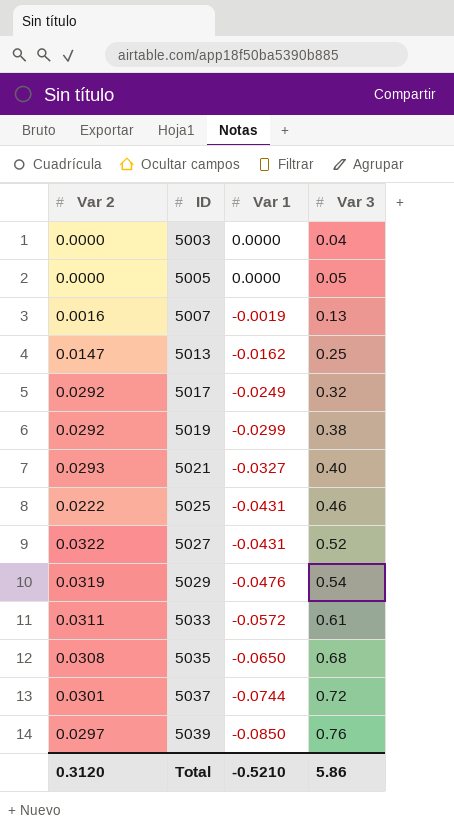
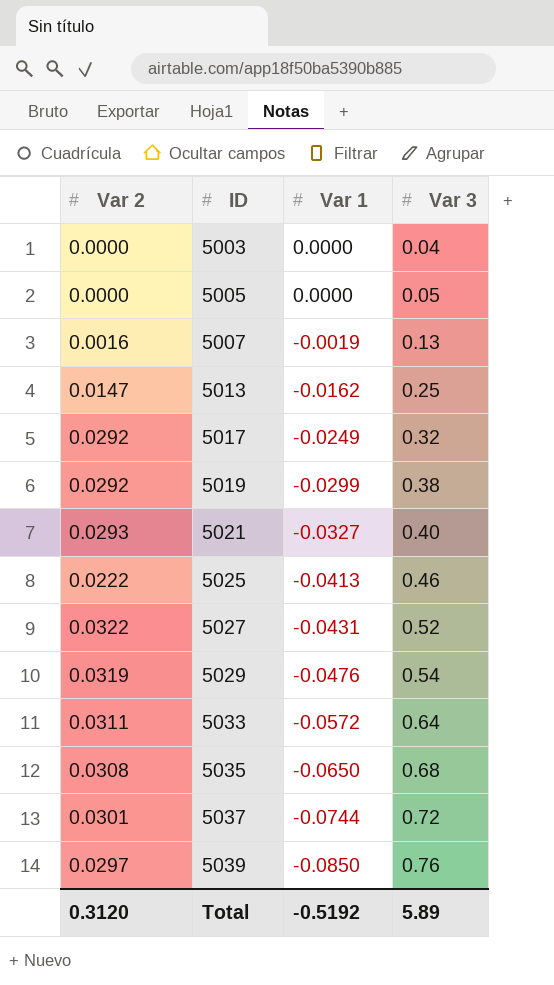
5025 | Var 1: -0.0431 -> -0.0413
5033 | Var 3: 0.61 -> 0.64
Total | Var 1: -0.5210 -> -0.5192
Total | Var 3: 5.86 -> 5.89

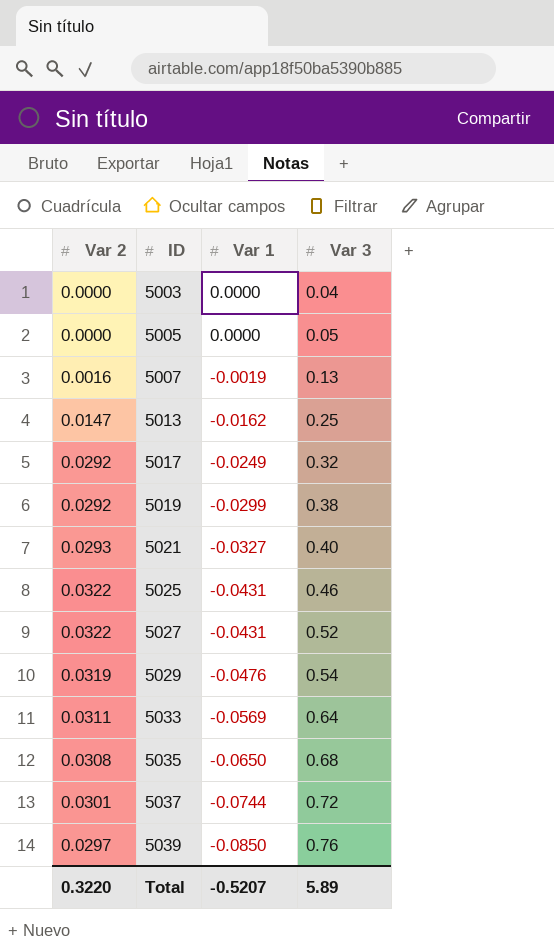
5025 | Var 2: 0.0222 -> 0.0322
5025 | Var 1: -0.0413 -> -0.0431
5033 | Var 1: -0.0572 -> -0.0569
Total | Var 2: 0.3120 -> 0.3220
Total | Var 1: -0.5192 -> -0.5207

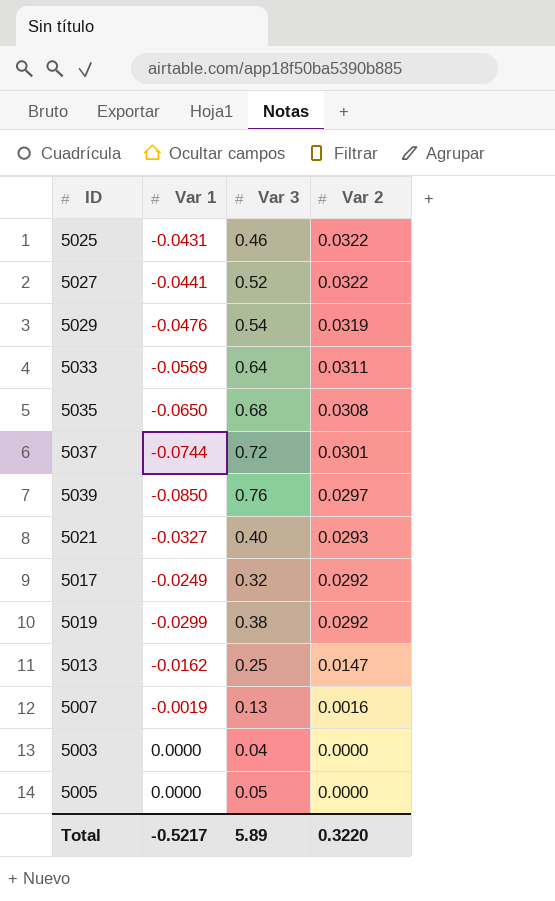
row order: ID ascending -> Var 2 descending
column Var 2 | position: 1 -> 4
5027 | Var 1: -0.0431 -> -0.0441
Total | Var 1: -0.5207 -> -0.5217

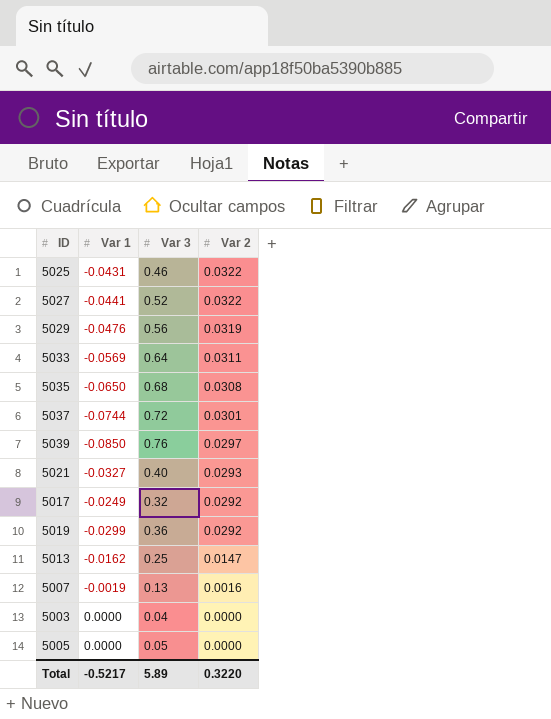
5029 | Var 3: 0.54 -> 0.56
5019 | Var 3: 0.38 -> 0.36

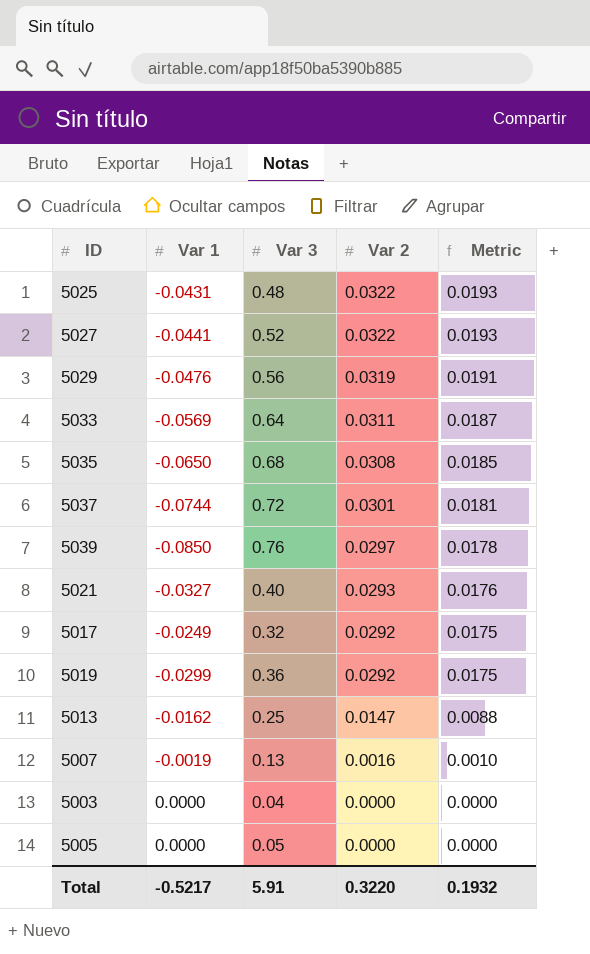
column Metric | formula: none -> [Var 2] * 0.6
5025 | Var 3: 0.46 -> 0.48
Total | Var 3: 5.89 -> 5.91

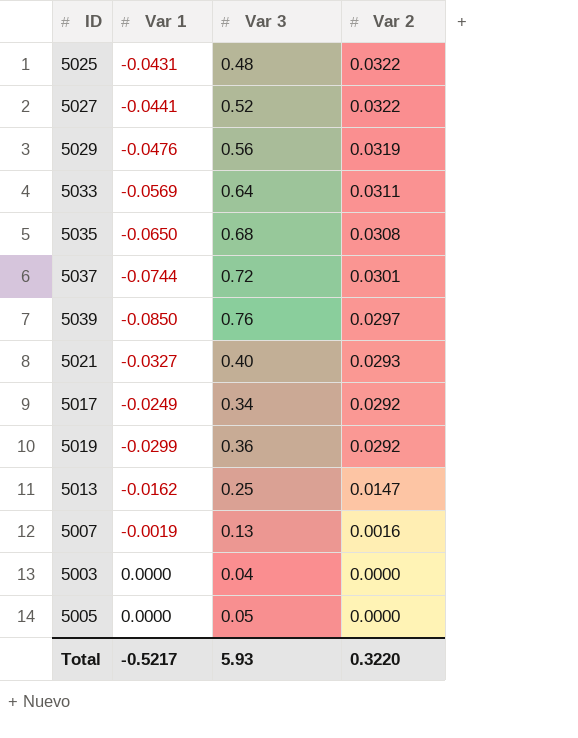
column Metric | formula: [Var 2] * 0.6 -> none
5017 | Var 3: 0.32 -> 0.34
Total | Var 3: 5.91 -> 5.93

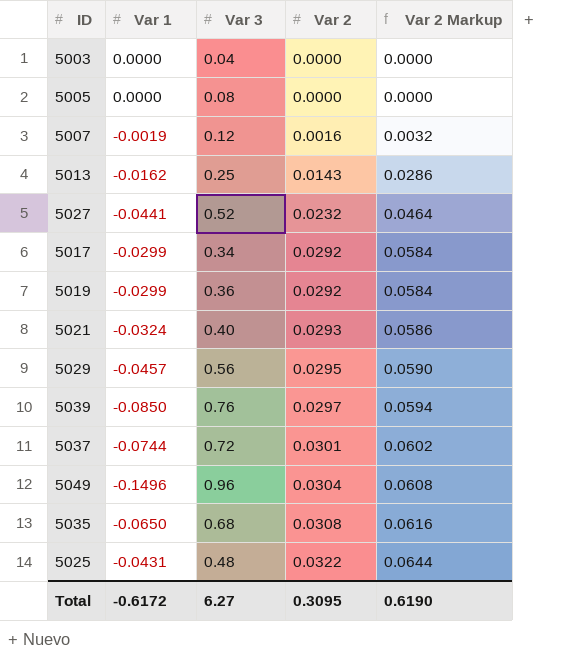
row order: Var 2 descending -> Var 2 ascending
column Var 2 Markup | formula: none -> [Var 2] * 2
row 5033: -0.0569 | 0.64 | 0.0311 -> none
5005 | Var 3: 0.05 -> 0.08
5007 | Var 3: 0.13 -> 0.12
5013 | Var 2: 0.0147 -> 0.0143
5027 | Var 2: 0.0322 -> 0.0232
5017 | Var 1: -0.0249 -> -0.0299
5021 | Var 1: -0.0327 -> -0.0324
5029 | Var 1: -0.0476 -> -0.0457
5029 | Var 2: 0.0319 -> 0.0295
row 5049: none -> -0.1496 | 0.96 | 0.0304 | 0.0608
Total | Var 1: -0.5217 -> -0.6172
Total | Var 3: 5.93 -> 6.27
Total | Var 2: 0.3220 -> 0.3095

